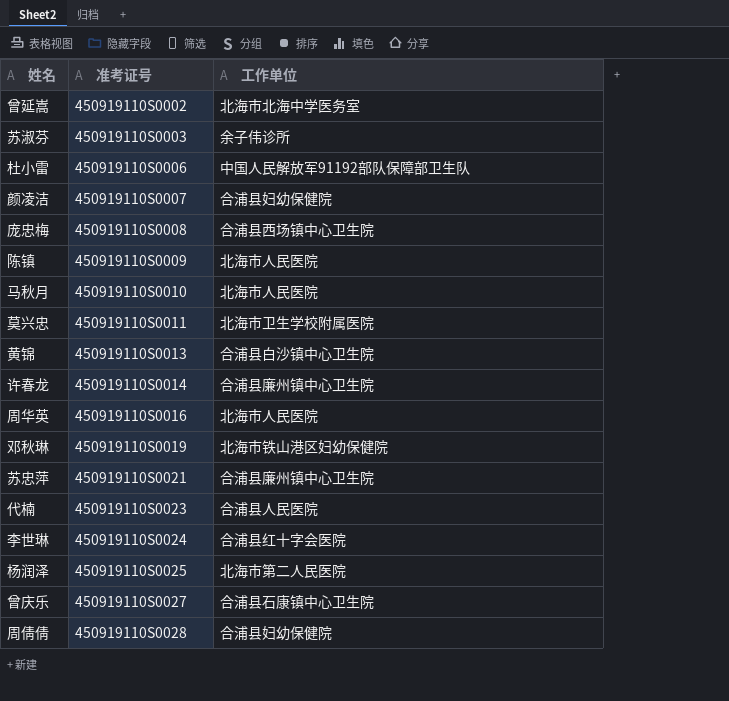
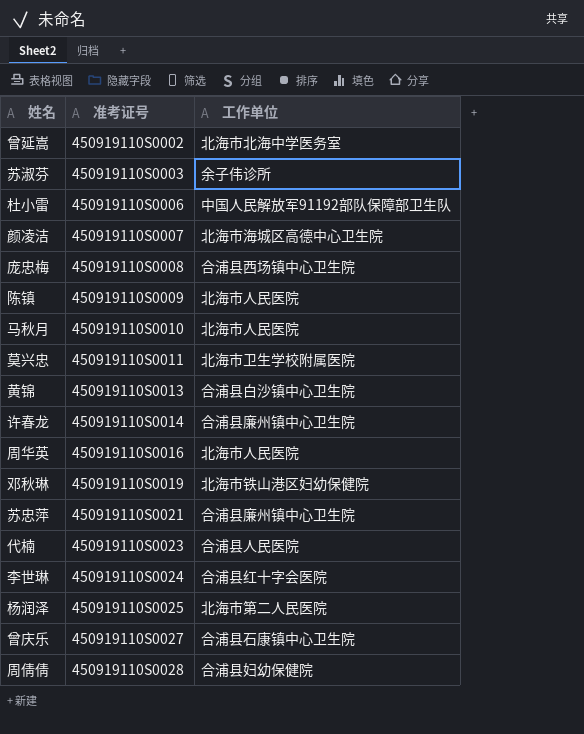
颜凌洁 | 工作单位: 合浦县妇幼保健院 -> 北海市海城区高德中心卫生院

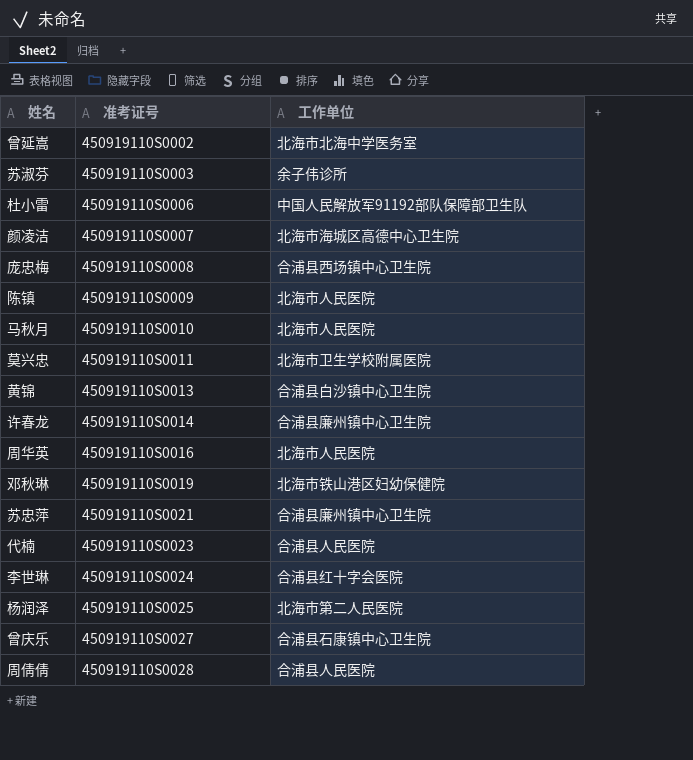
周倩倩 | 工作单位: 合浦县妇幼保健院 -> 合浦县人民医院

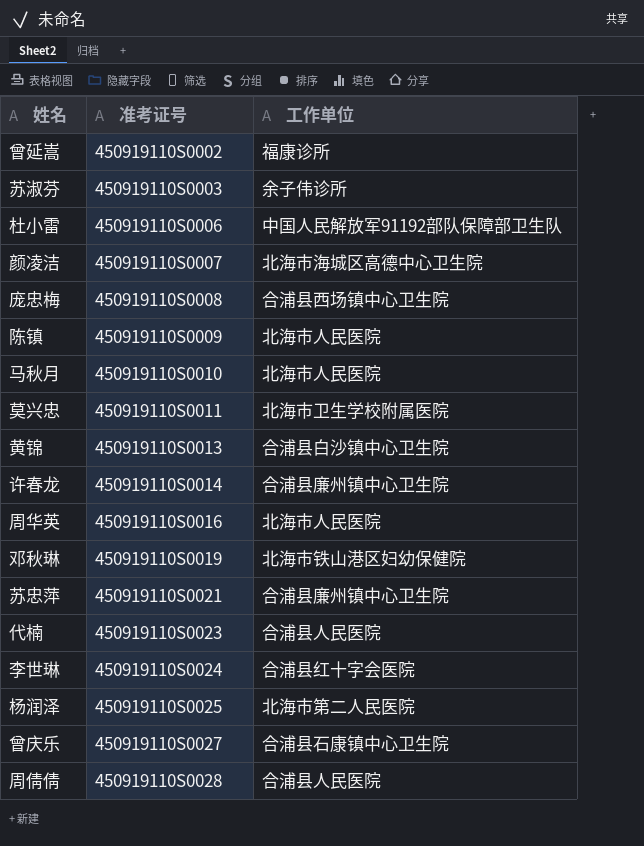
曾延嵩 | 工作单位: 北海市北海中学医务室 -> 福康诊所

